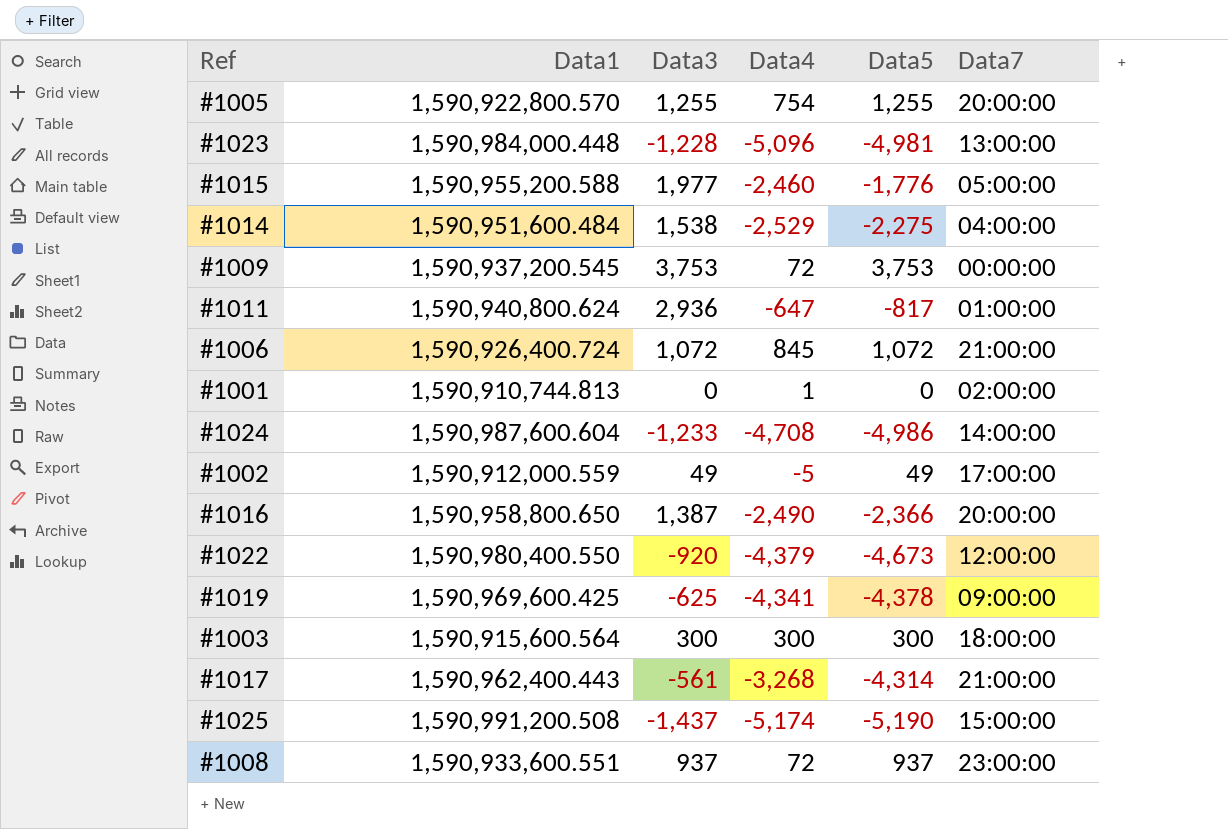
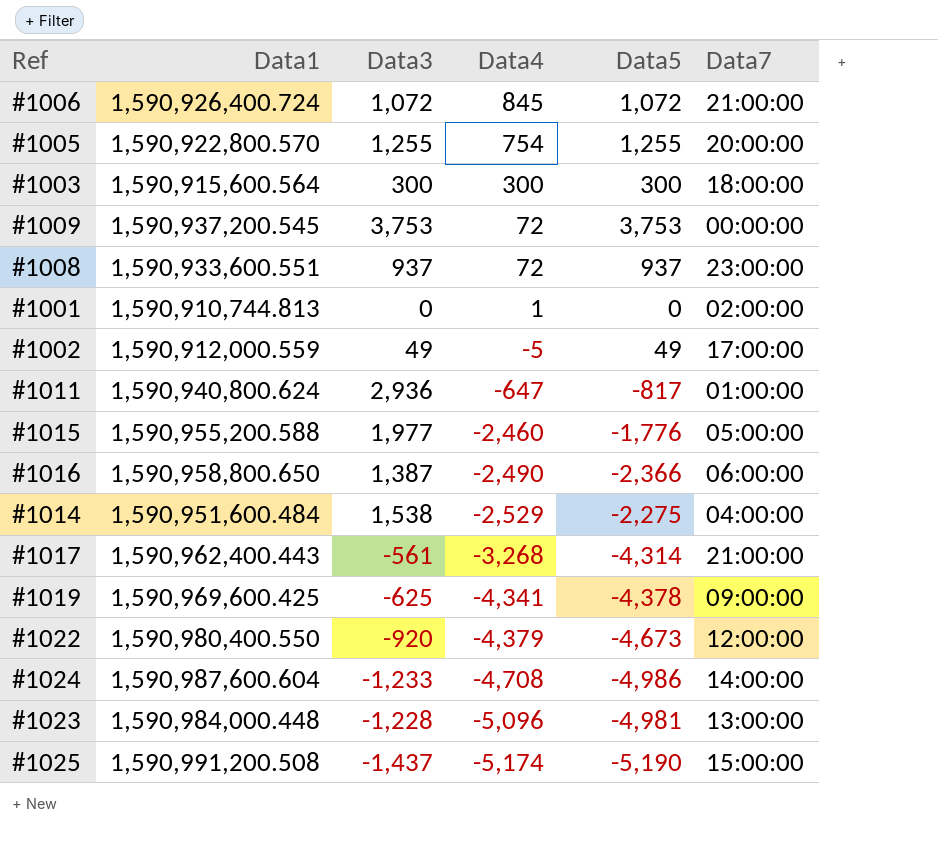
row order: none -> Data4 descending
#1016 | Data7: 20:00:00 -> 06:00:00

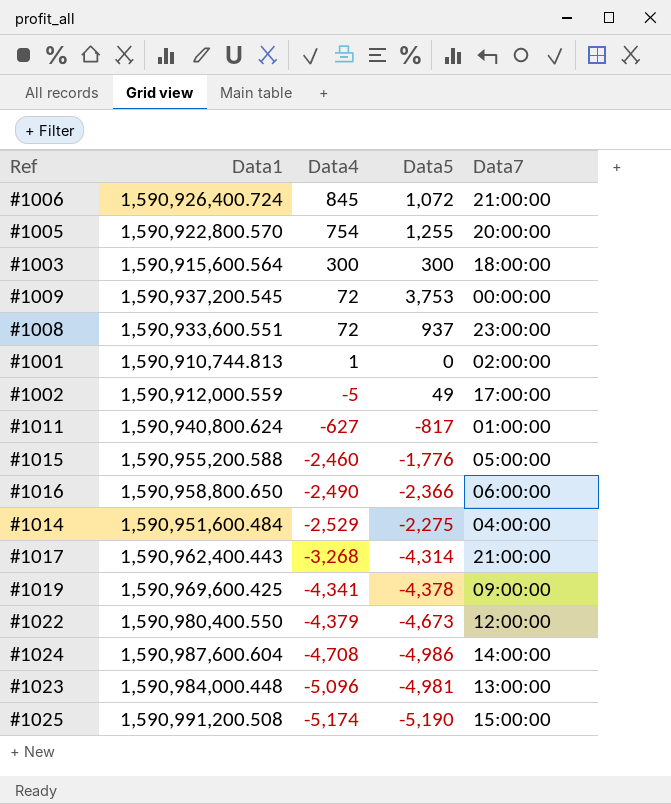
column Data3 | position: 3 -> none
#1011 | Data4: -647 -> -627

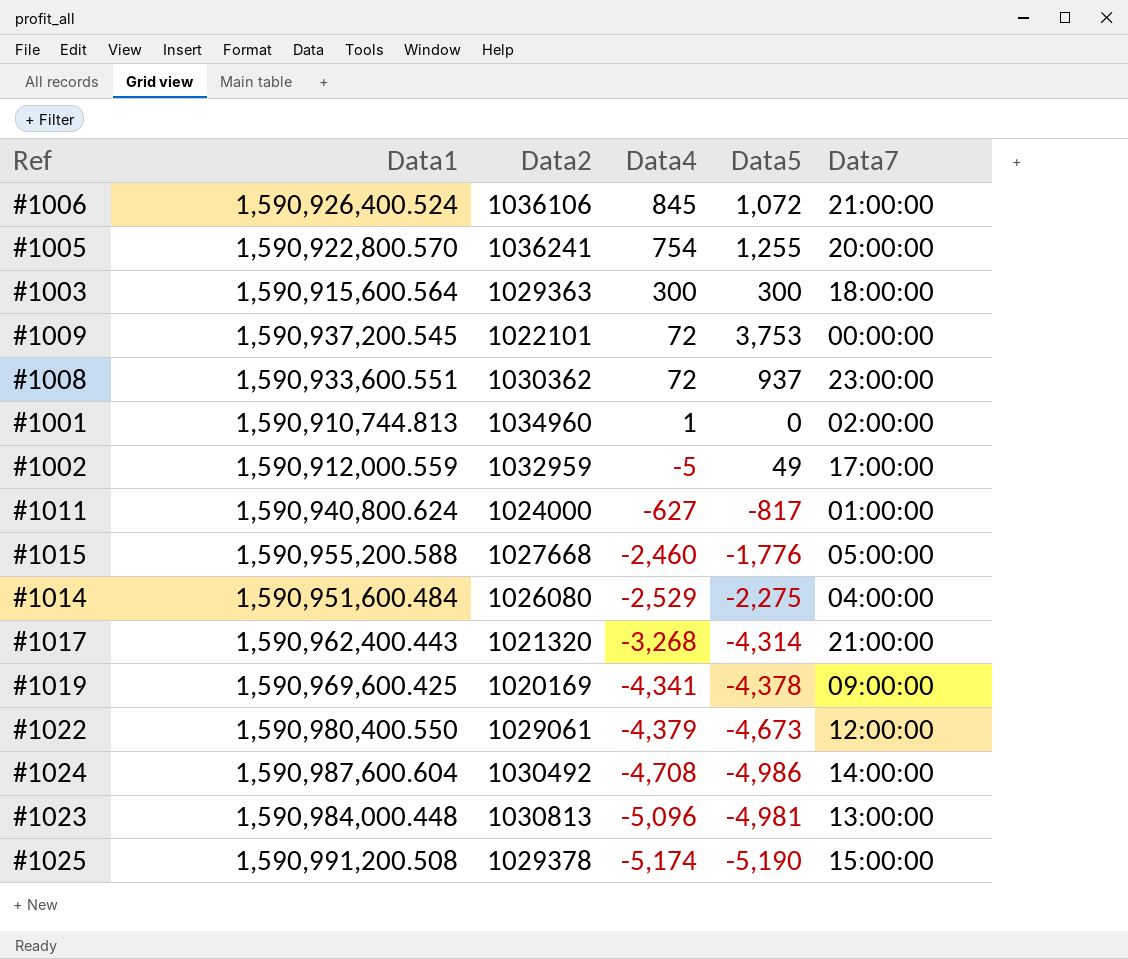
column Data2 | position: none -> 3
row #1016: 1,590,958,800.650 | -2,490 | -2,366 | 06:00:00 -> none
#1006 | Data1: 1,590,926,400.724 -> 1,590,926,400.524

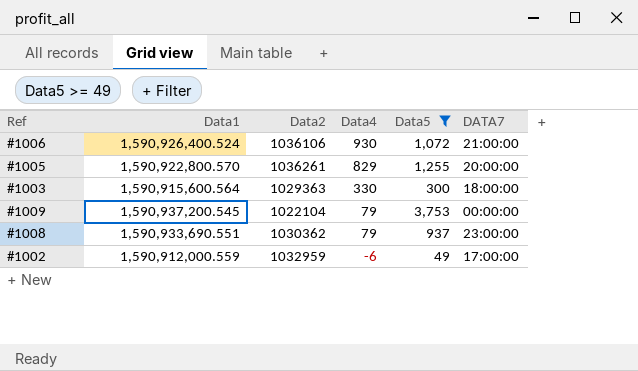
filter: none -> Data5 >= 49
column name: Data7 -> DATA7
#1006 | Data4: 845 -> 930
#1005 | Data2: 1036241 -> 1036261
#1005 | Data4: 754 -> 829
#1003 | Data4: 300 -> 330
#1009 | Data2: 1022101 -> 1022104
#1009 | Data4: 72 -> 79
#1008 | Data1: 1,590,933,600.551 -> 1,590,933,690.551
#1008 | Data4: 72 -> 79
#1002 | Data4: -5 -> -6

